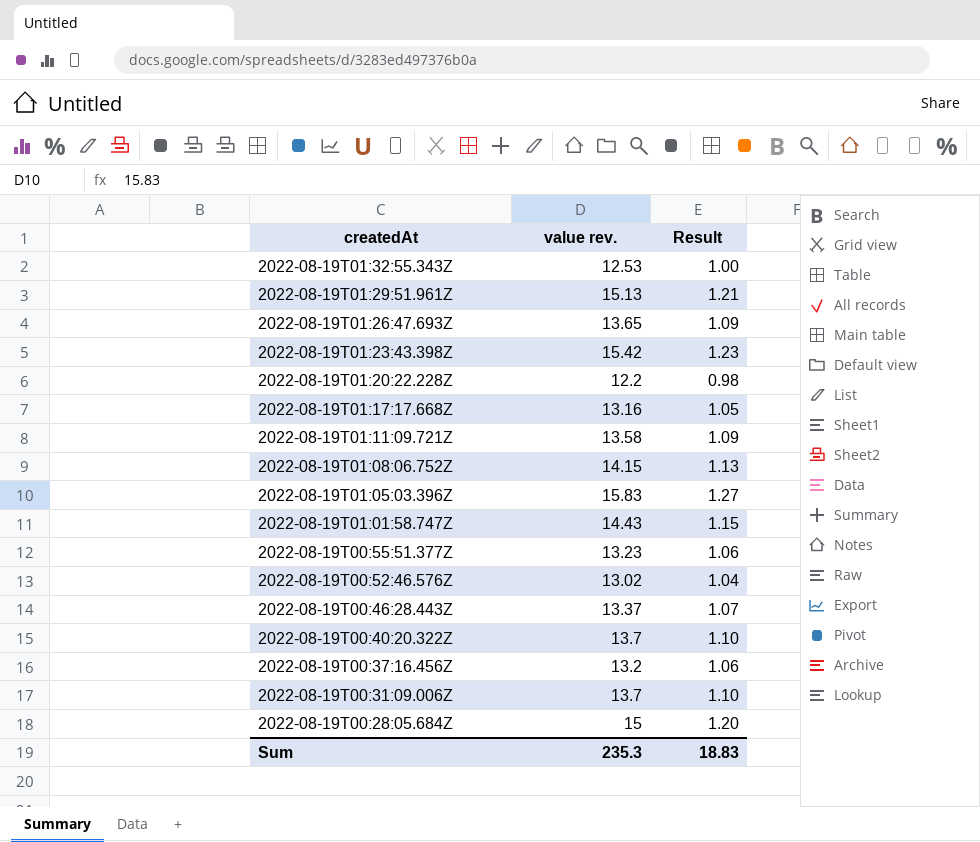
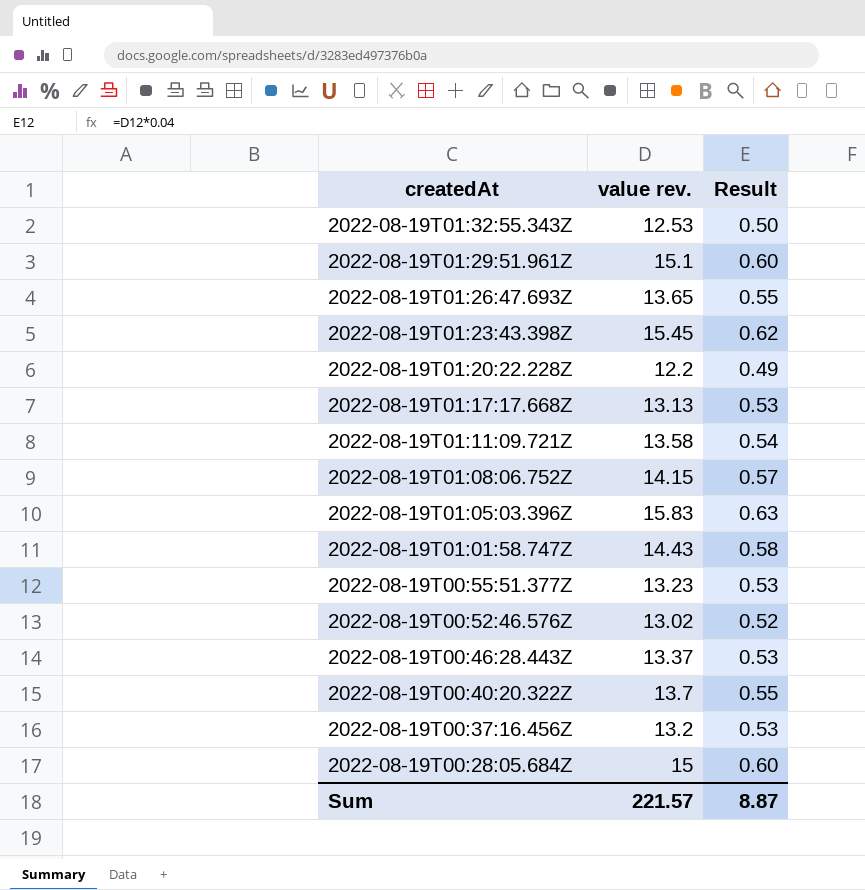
column Result | formula: [value rev.] * 0.08 -> [value rev.] * 0.04
row 2022-08-19T00:31:09.006Z: 13.7 | 1.10 -> none
2022-08-19T01:29:51.961Z | value rev.: 15.13 -> 15.1
2022-08-19T01:23:43.398Z | value rev.: 15.42 -> 15.45
2022-08-19T01:17:17.668Z | value rev.: 13.16 -> 13.13
Sum | value rev.: 235.3 -> 221.57
Sum | Result: 18.83 -> 8.87

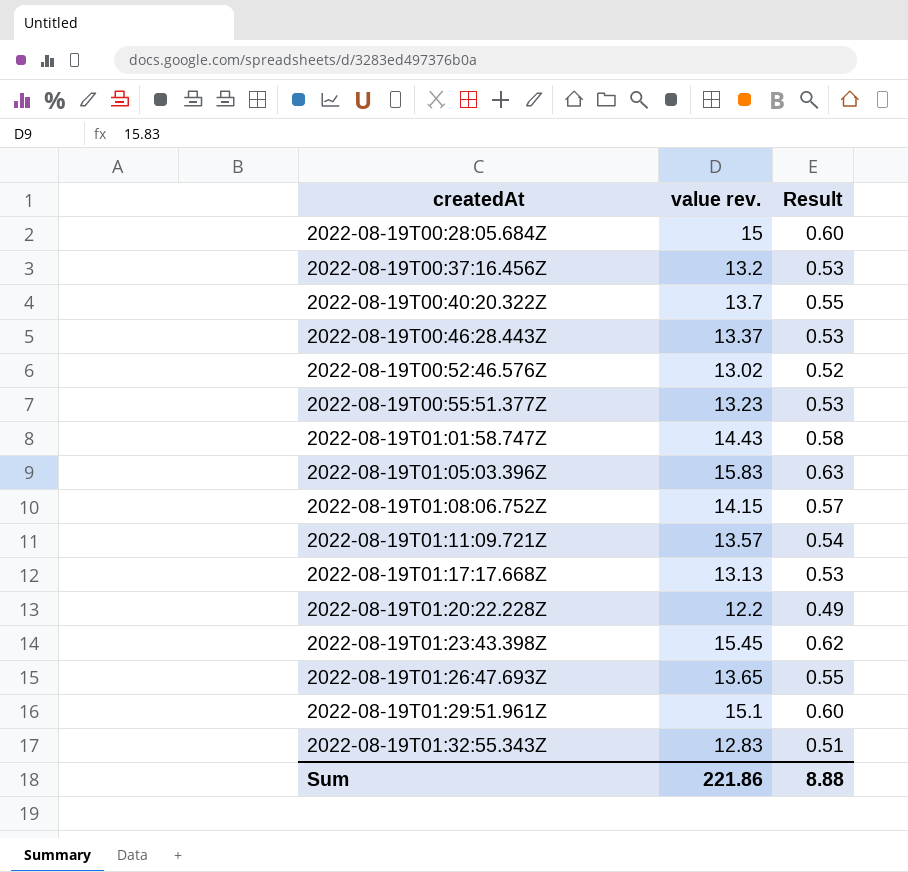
row order: createdAt descending -> createdAt ascending
2022-08-19T01:11:09.721Z | value rev.: 13.58 -> 13.57
2022-08-19T01:32:55.343Z | value rev.: 12.53 -> 12.83
2022-08-19T01:32:55.343Z | Result: 0.50 -> 0.51
Sum | value rev.: 221.57 -> 221.86
Sum | Result: 8.87 -> 8.88

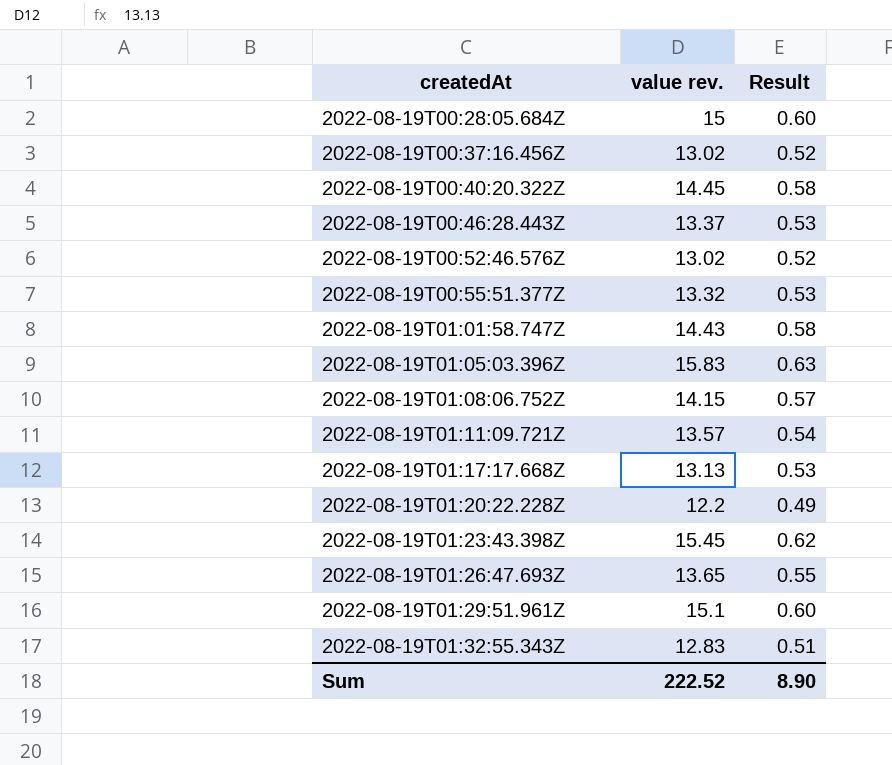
2022-08-19T00:37:16.456Z | value rev.: 13.2 -> 13.02
2022-08-19T00:37:16.456Z | Result: 0.53 -> 0.52
2022-08-19T00:40:20.322Z | value rev.: 13.7 -> 14.45
2022-08-19T00:40:20.322Z | Result: 0.55 -> 0.58
2022-08-19T00:55:51.377Z | value rev.: 13.23 -> 13.32
Sum | value rev.: 221.86 -> 222.52
Sum | Result: 8.88 -> 8.90

